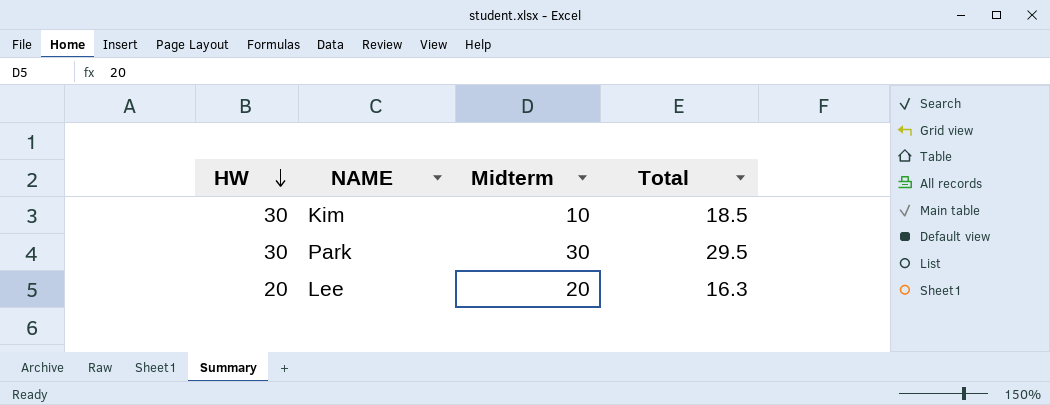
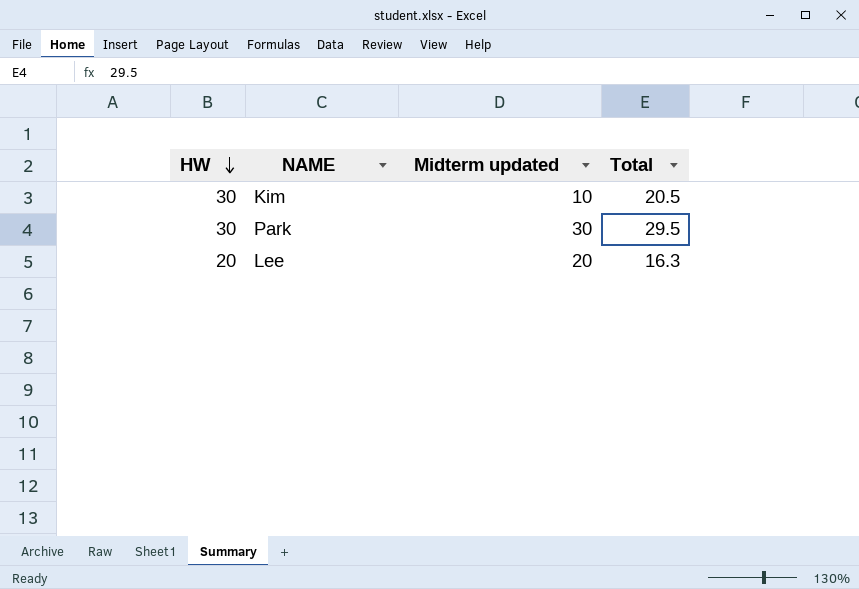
column name: Midterm -> Midterm updated
Kim | Total: 18.5 -> 20.5

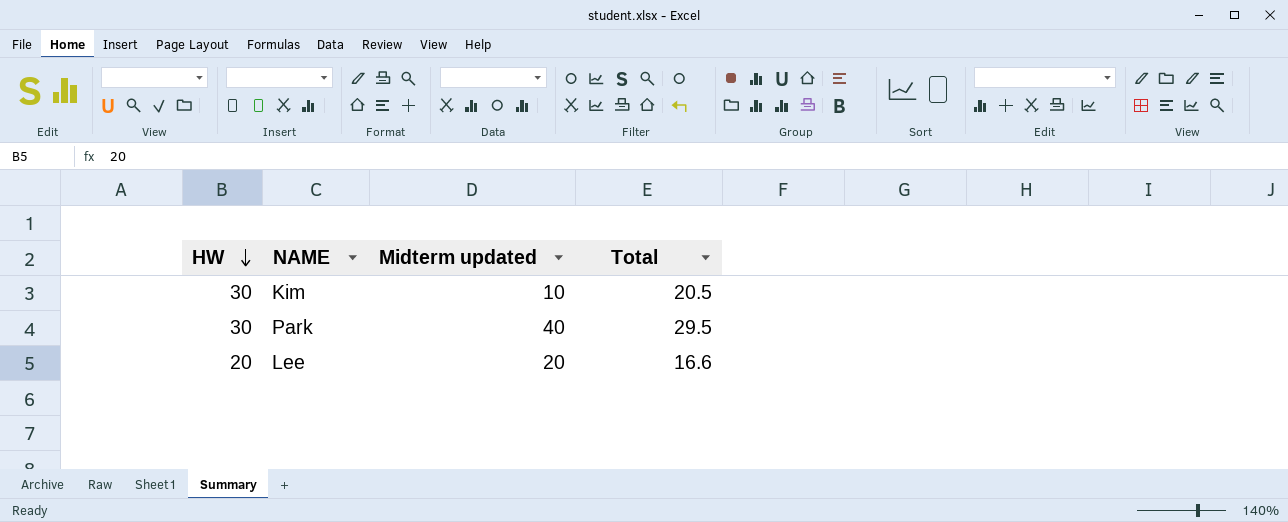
Park | Midterm updated: 30 -> 40
Lee | Total: 16.3 -> 16.6

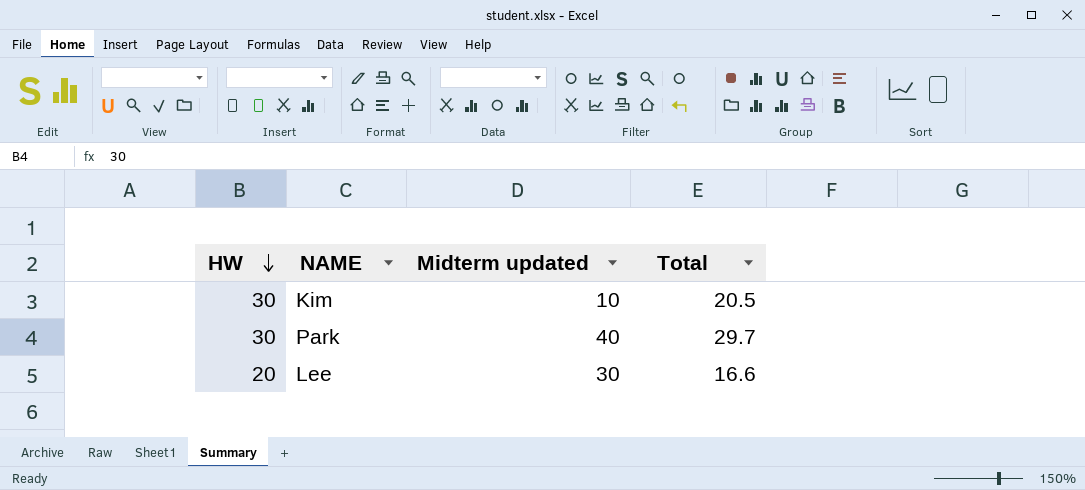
Park | Total: 29.5 -> 29.7
Lee | Midterm updated: 20 -> 30

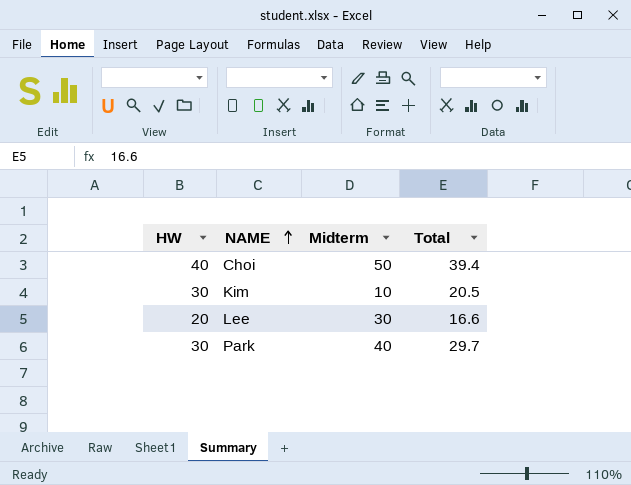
row order: HW descending -> NAME ascending
column name: Midterm updated -> Midterm
row Choi: none -> 40 | 50 | 39.4

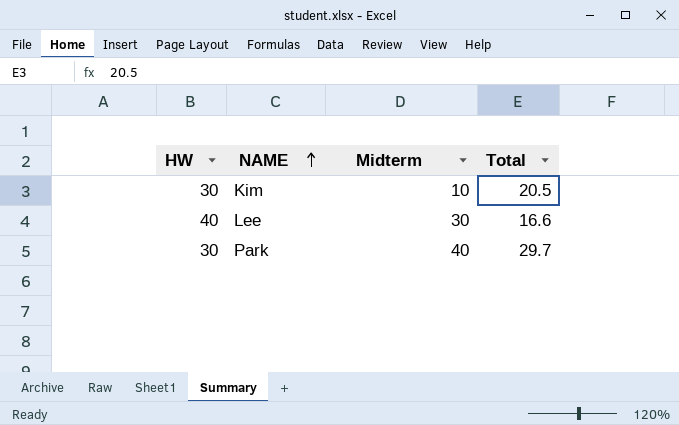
row Choi: 40 | 50 | 39.4 -> none
Lee | HW: 20 -> 40

